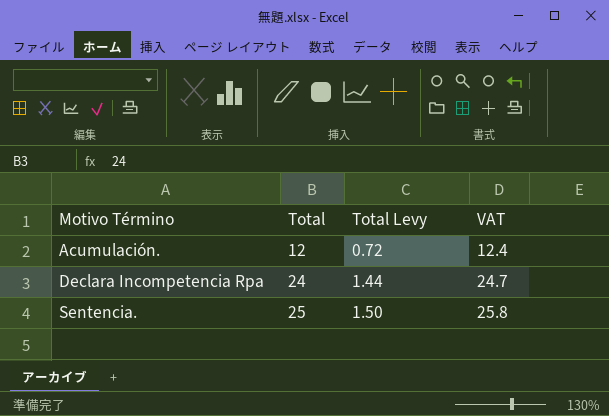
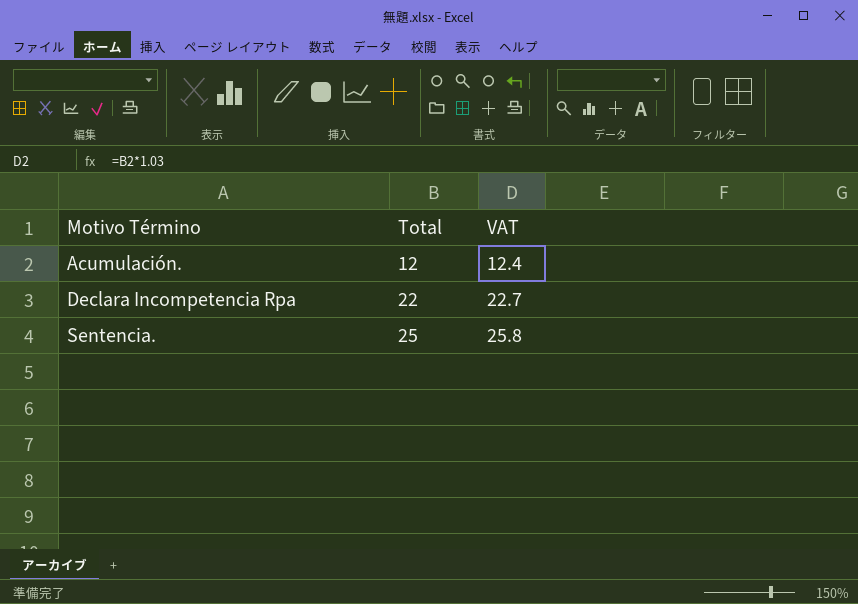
column Total Levy | formula: [Total] * 0.06 -> none
Declara Incompetencia Rpa | Total: 24 -> 22
Declara Incompetencia Rpa | VAT: 24.7 -> 22.7

